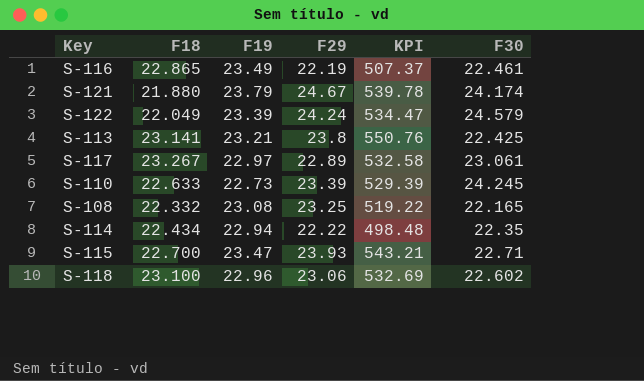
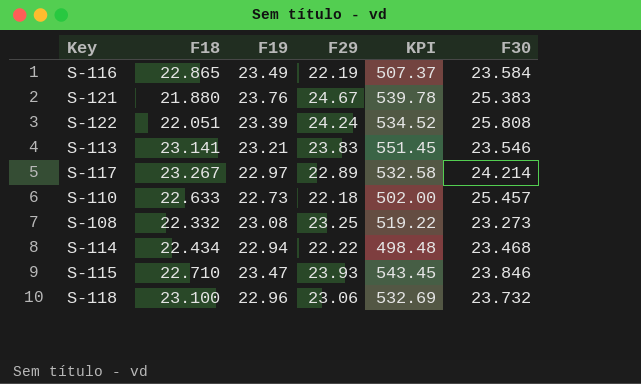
S-116 | F30: 22.461 -> 23.584
S-121 | F19: 23.79 -> 23.76
S-121 | F30: 24.174 -> 25.383
S-122 | F18: 22.049 -> 22.051
S-122 | KPI: 534.47 -> 534.52
S-122 | F30: 24.579 -> 25.808
S-113 | F29: 23.8 -> 23.83
S-113 | KPI: 550.76 -> 551.45
S-113 | F30: 22.425 -> 23.546
S-117 | F30: 23.061 -> 24.214
S-110 | F29: 23.39 -> 22.18
S-110 | KPI: 529.39 -> 502.00
S-110 | F30: 24.245 -> 25.457
S-108 | F30: 22.165 -> 23.273
S-114 | F30: 22.35 -> 23.468
S-115 | F18: 22.700 -> 22.710
S-115 | KPI: 543.21 -> 543.45
S-115 | F30: 22.71 -> 23.846
S-118 | F30: 22.602 -> 23.732

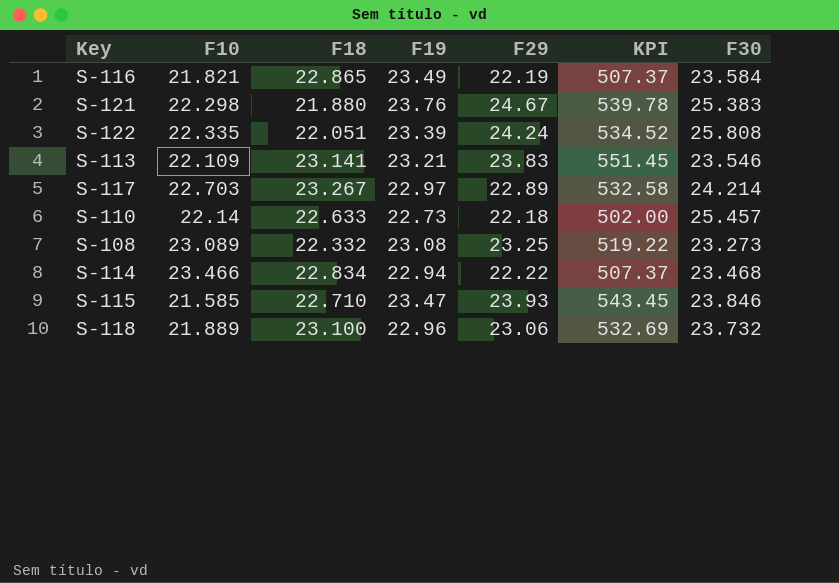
column F10 | position: none -> 2
S-114 | F18: 22.434 -> 22.834
S-114 | KPI: 498.48 -> 507.37

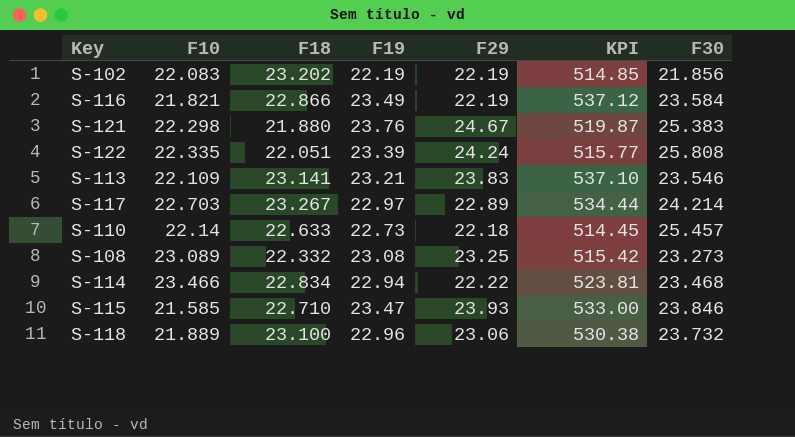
column KPI | formula: [F18] * [F29] -> [F18] * [F19]
row S-102: none -> 22.083 | 23.202 | 22.19 | 22.19 | 514.85 | 21.856
S-116 | F18: 22.865 -> 22.866

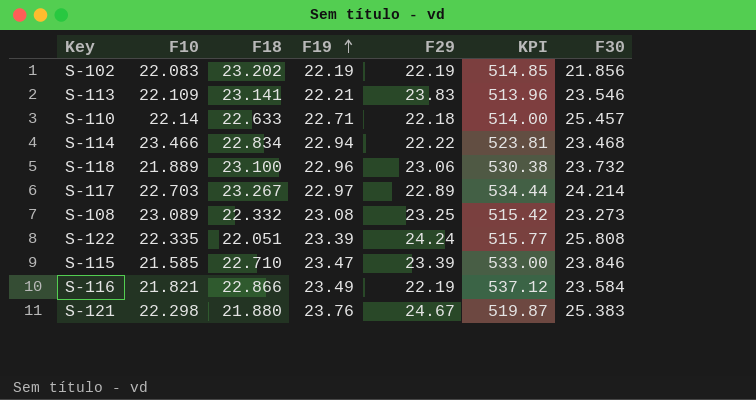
row order: none -> F19 ascending
S-113 | F19: 23.21 -> 22.21
S-113 | KPI: 537.10 -> 513.96
S-110 | F19: 22.73 -> 22.71
S-110 | KPI: 514.45 -> 514.00
S-115 | F29: 23.93 -> 23.39

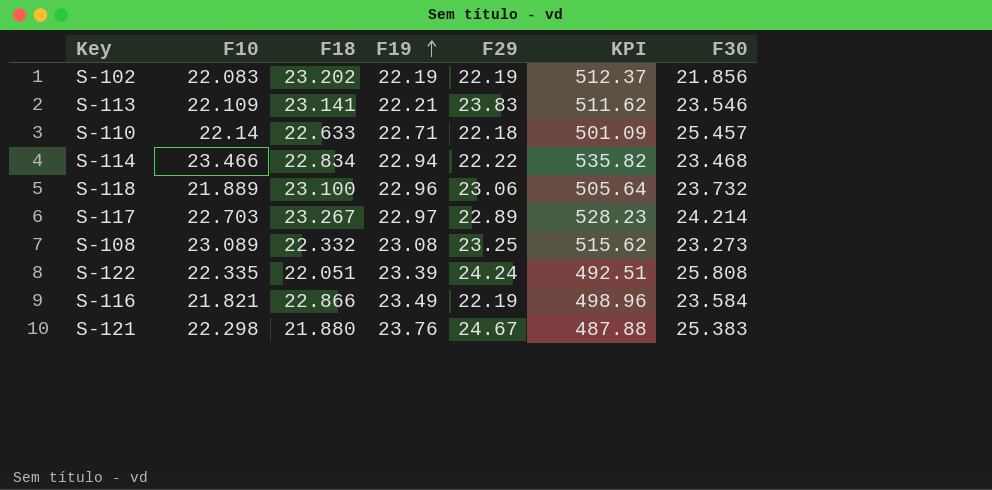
column KPI | formula: [F18] * [F19] -> [F10] * [F18]
row S-115: 21.585 | 22.710 | 23.47 | 23.39 | 533.00 | 23.846 -> none

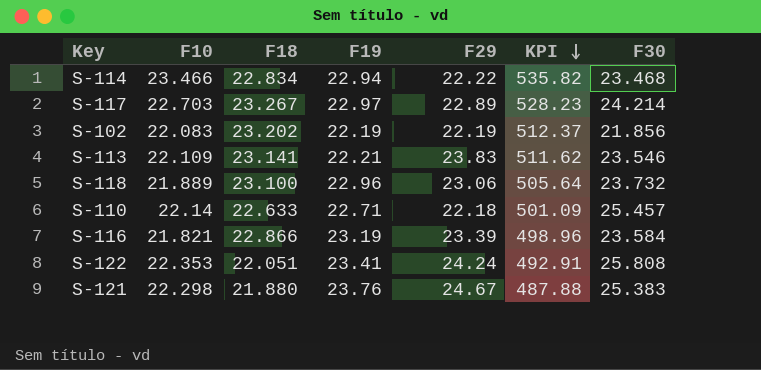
row order: F19 ascending -> KPI descending
row S-108: 23.089 | 22.332 | 23.08 | 23.25 | 515.62 | 23.273 -> none
S-116 | F19: 23.49 -> 23.19
S-116 | F29: 22.19 -> 23.39
S-122 | F10: 22.335 -> 22.353
S-122 | F19: 23.39 -> 23.41
S-122 | KPI: 492.51 -> 492.91

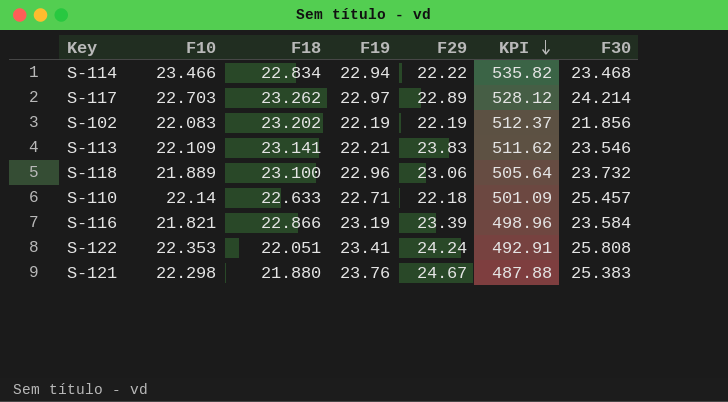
S-117 | F18: 23.267 -> 23.262
S-117 | KPI: 528.23 -> 528.12

